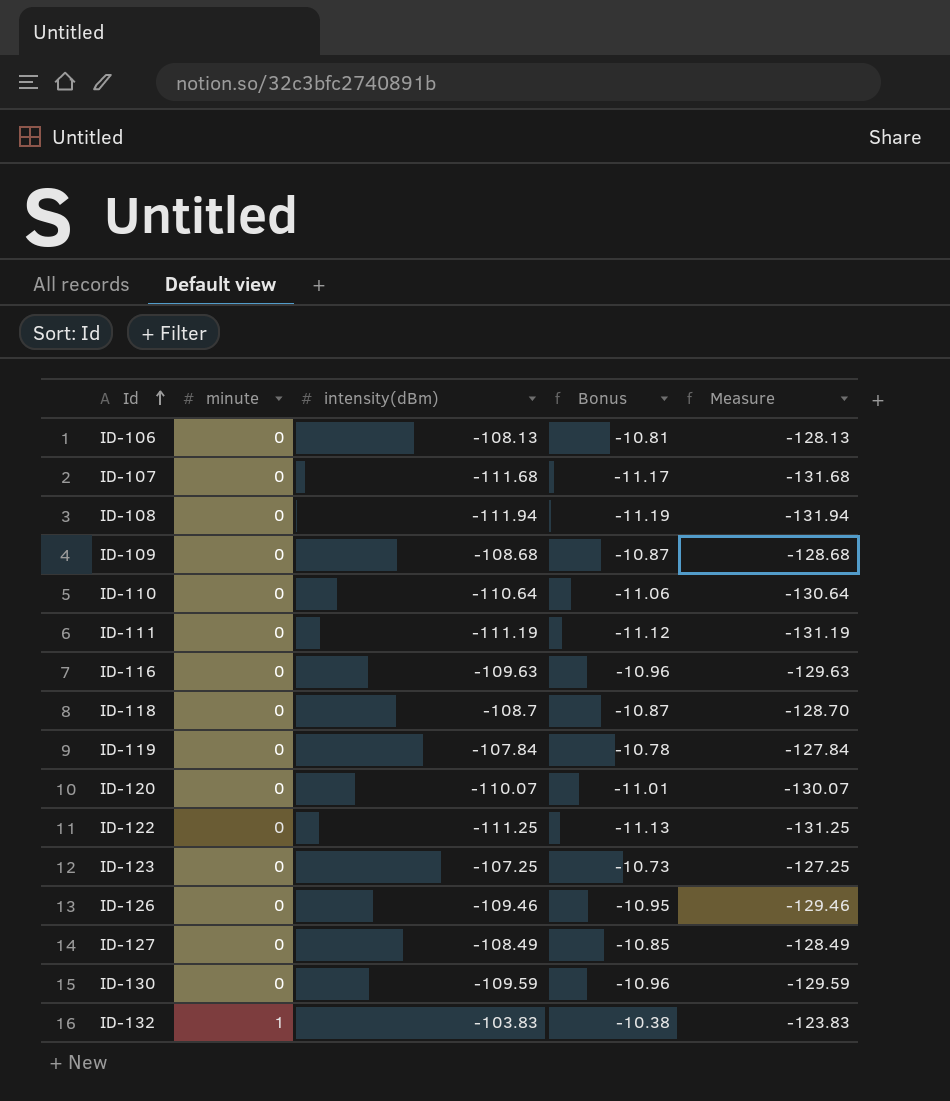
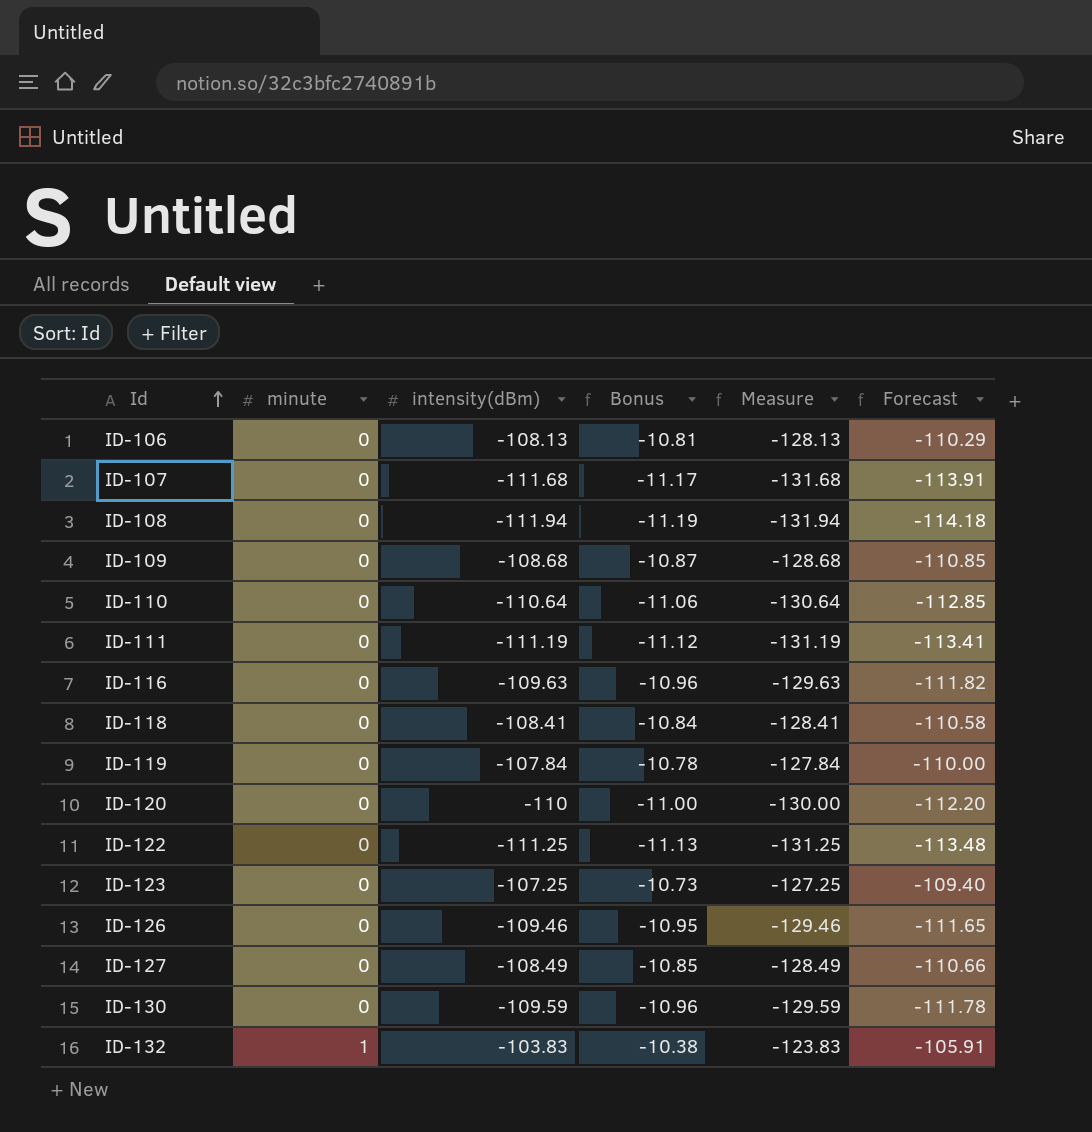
column Forecast | formula: none -> [intensity(dBm)] * 1.02
ID-118 | intensity(dBm): -108.7 -> -108.41
ID-118 | Bonus: -10.87 -> -10.84
ID-118 | Measure: -128.70 -> -128.41
ID-120 | intensity(dBm): -110.07 -> -110
ID-120 | Bonus: -11.01 -> -11.00
ID-120 | Measure: -130.07 -> -130.00

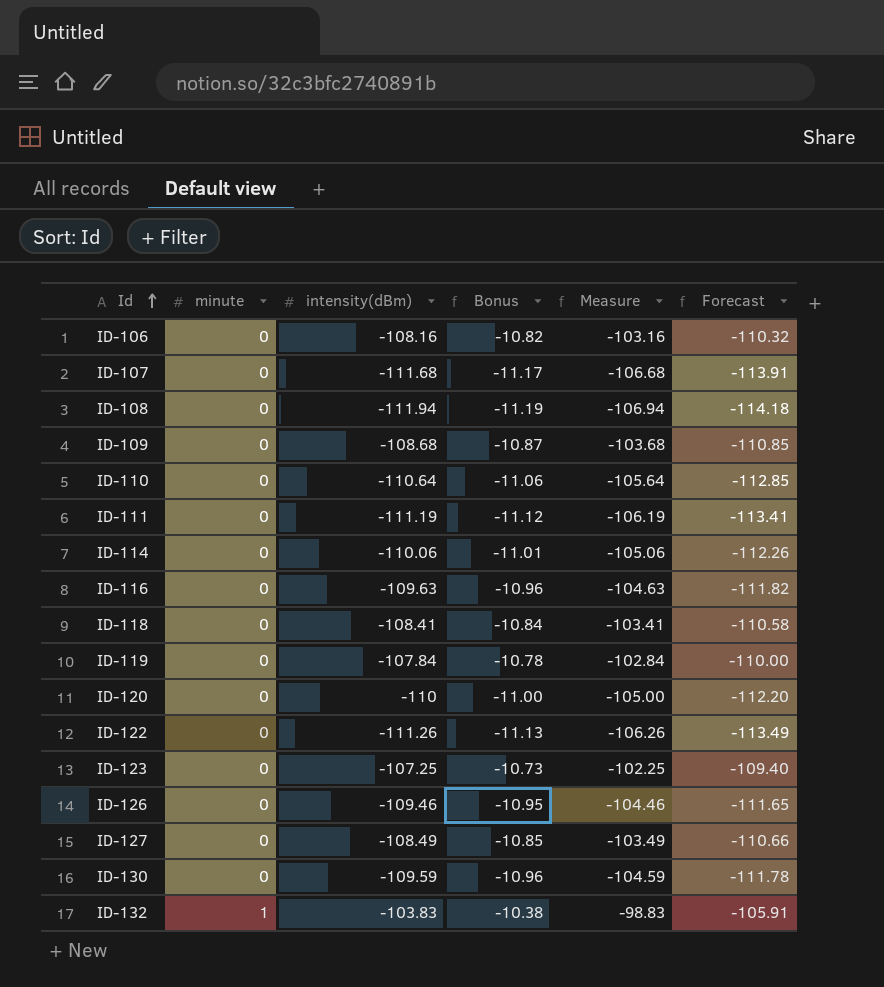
column Measure | formula: [intensity(dBm)] - 20 -> [intensity(dBm)] + 5
ID-106 | intensity(dBm): -108.13 -> -108.16
ID-106 | Bonus: -10.81 -> -10.82
ID-106 | Forecast: -110.29 -> -110.32
row ID-114: none -> 0 | -110.06 | -11.01 | -105.06 | -112.26
ID-122 | intensity(dBm): -111.25 -> -111.26
ID-122 | Forecast: -113.48 -> -113.49

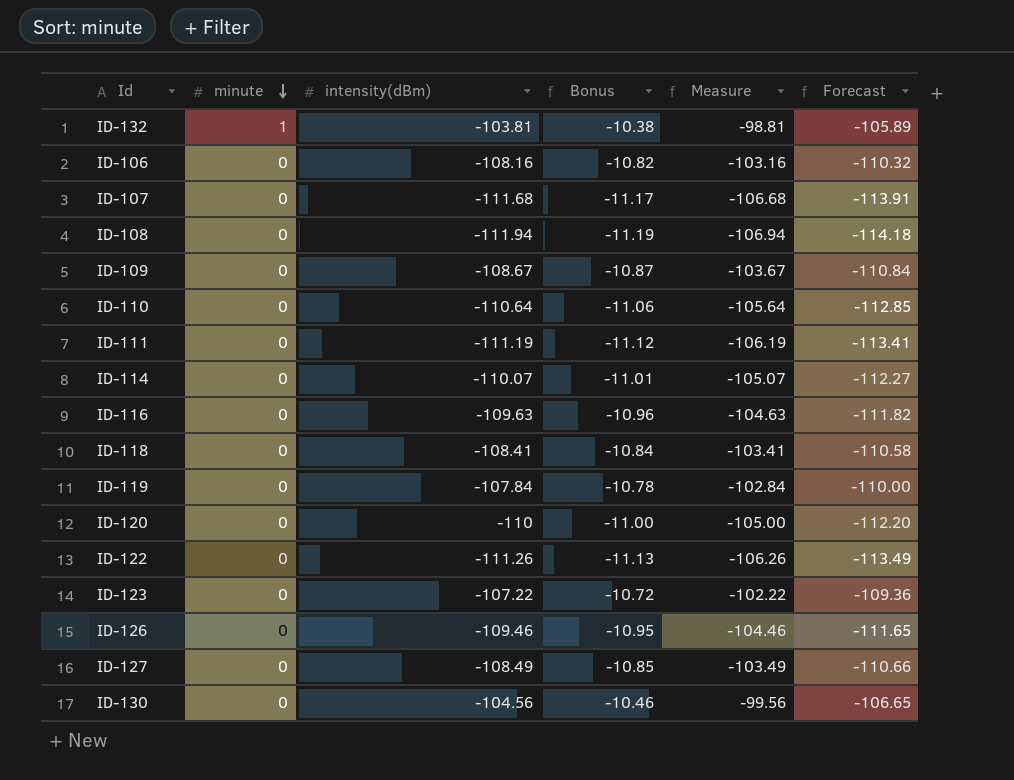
row order: Id ascending -> minute descending
ID-132 | intensity(dBm): -103.83 -> -103.81
ID-132 | Measure: -98.83 -> -98.81
ID-132 | Forecast: -105.91 -> -105.89
ID-109 | intensity(dBm): -108.68 -> -108.67
ID-109 | Measure: -103.68 -> -103.67
ID-109 | Forecast: -110.85 -> -110.84
ID-114 | intensity(dBm): -110.06 -> -110.07
ID-114 | Measure: -105.06 -> -105.07
ID-114 | Forecast: -112.26 -> -112.27
ID-123 | intensity(dBm): -107.25 -> -107.22
ID-123 | Bonus: -10.73 -> -10.72
ID-123 | Measure: -102.25 -> -102.22
ID-123 | Forecast: -109.40 -> -109.36
ID-130 | intensity(dBm): -109.59 -> -104.56
ID-130 | Bonus: -10.96 -> -10.46
ID-130 | Measure: -104.59 -> -99.56
ID-130 | Forecast: -111.78 -> -106.65

